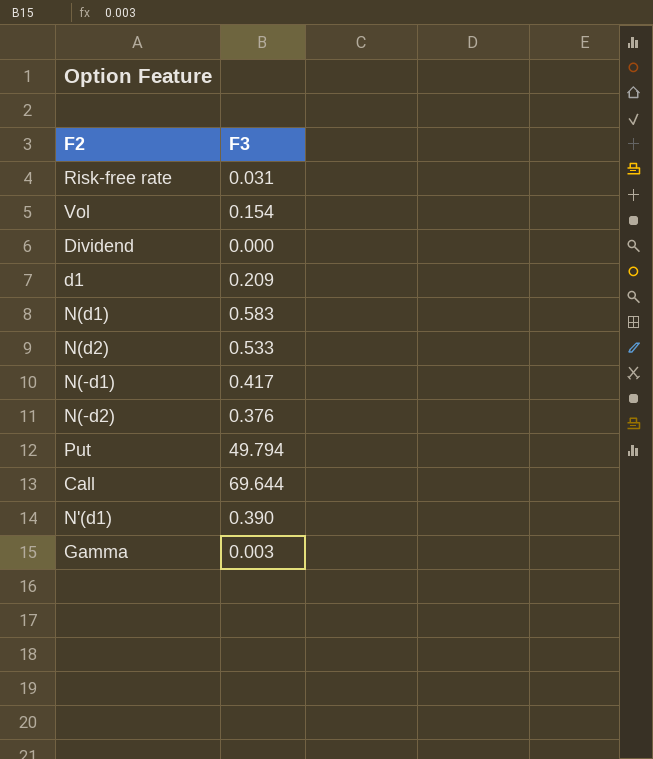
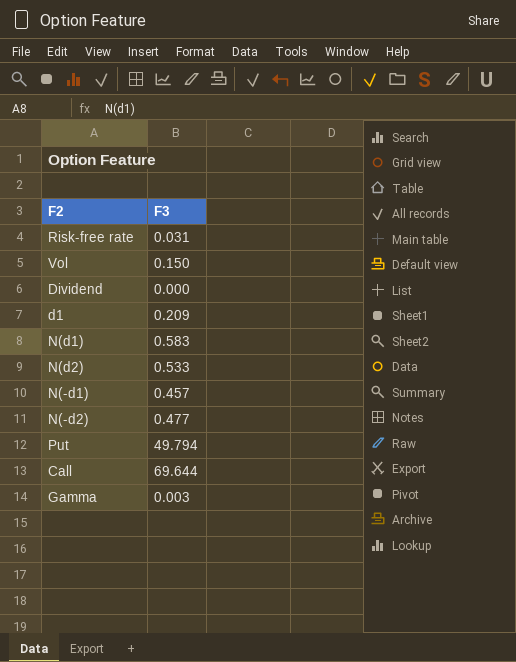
row N'(d1): 0.390 -> none
Vol | F3: 0.154 -> 0.150
N(-d1) | F3: 0.417 -> 0.457
N(-d2) | F3: 0.376 -> 0.477

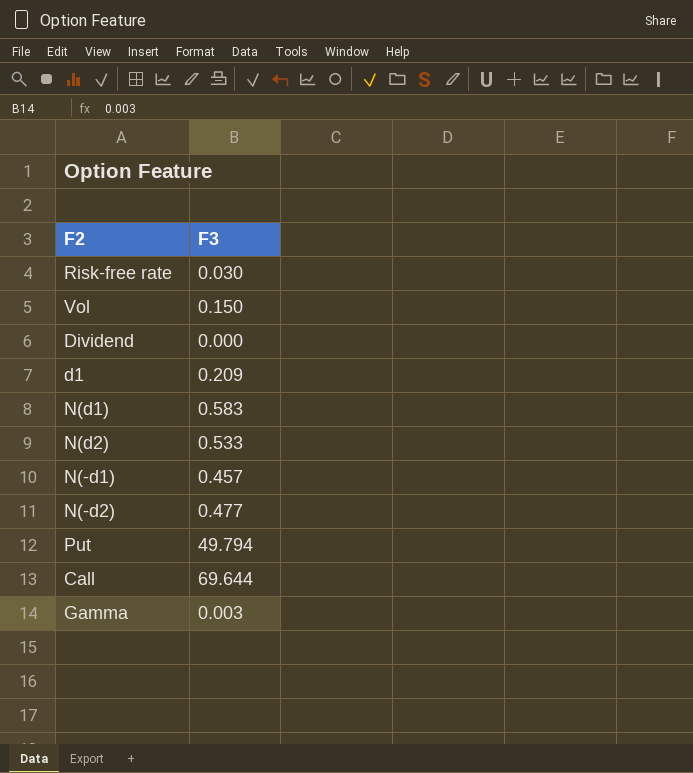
Risk-free rate | F3: 0.031 -> 0.030

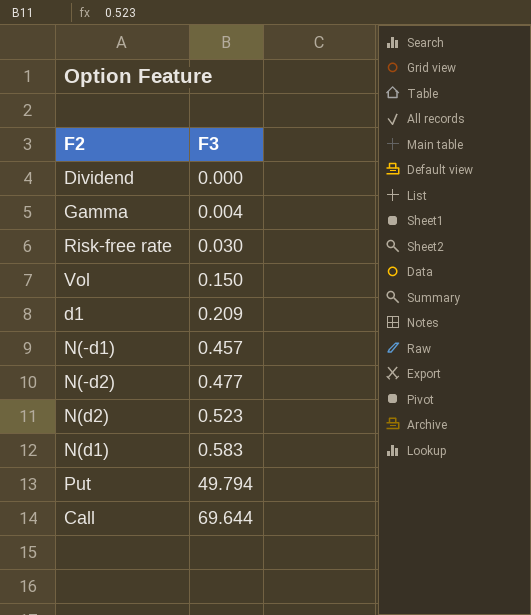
row order: none -> F3 ascending
Gamma | F3: 0.003 -> 0.004
N(d2) | F3: 0.533 -> 0.523

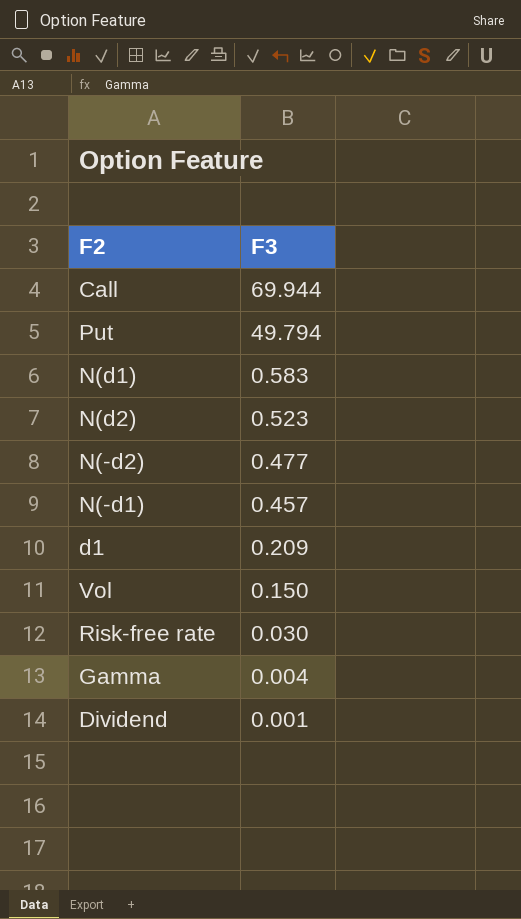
row order: F3 ascending -> F3 descending
Call | F3: 69.644 -> 69.944
Dividend | F3: 0.000 -> 0.001

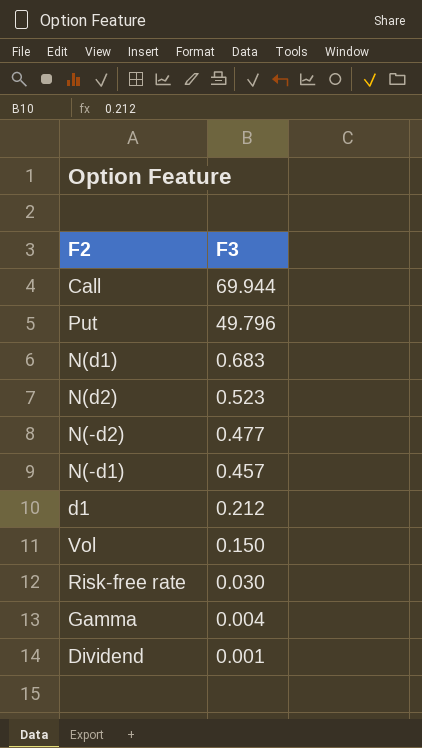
Put | F3: 49.794 -> 49.796
N(d1) | F3: 0.583 -> 0.683
d1 | F3: 0.209 -> 0.212

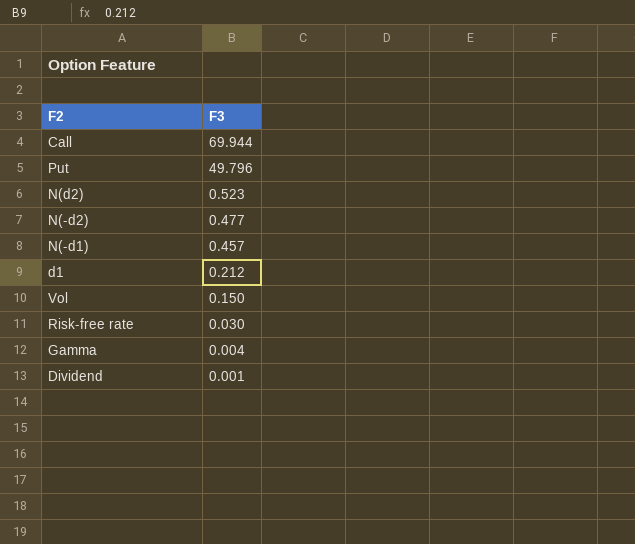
row N(d1): 0.683 -> none

